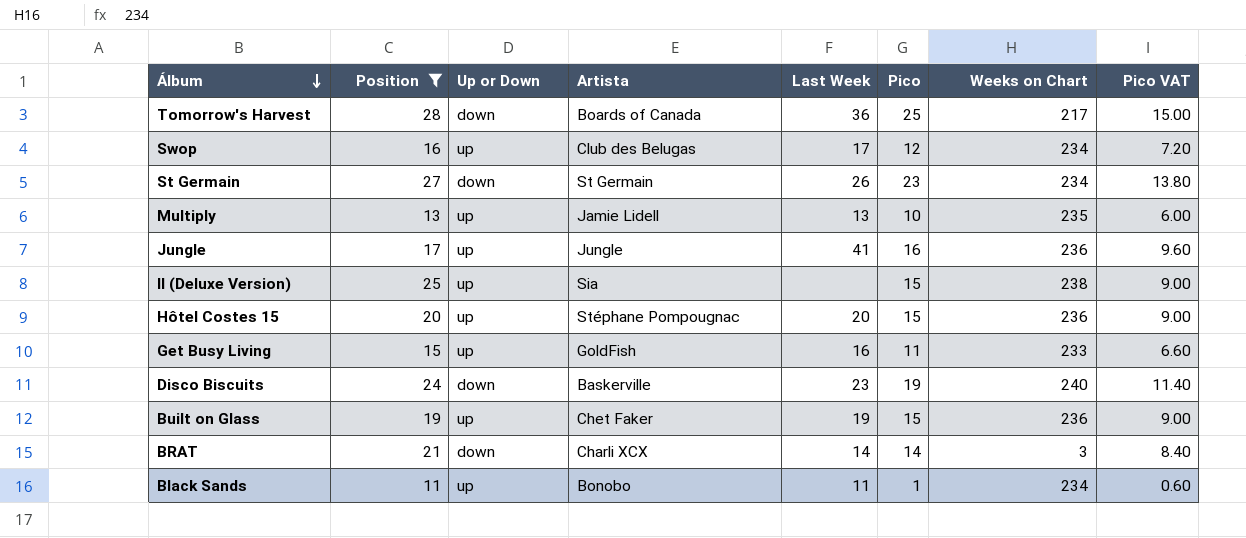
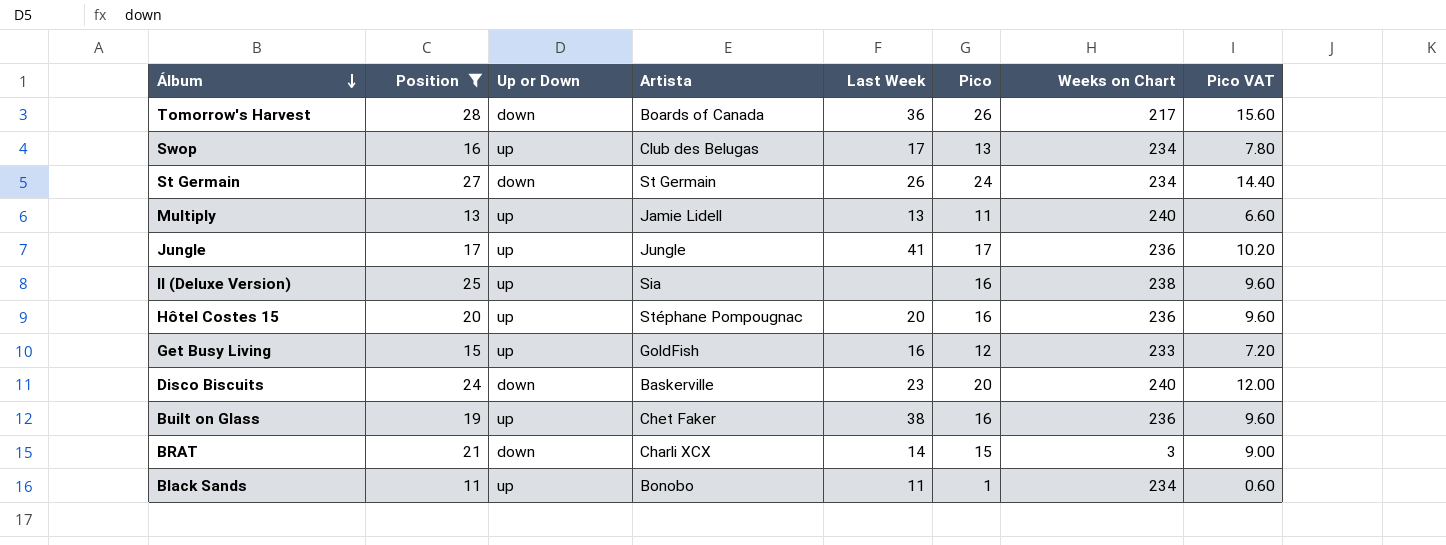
Tomorrow's Harvest | Pico: 25 -> 26
Tomorrow's Harvest | Pico VAT: 15.00 -> 15.60
Swop | Pico: 12 -> 13
Swop | Pico VAT: 7.20 -> 7.80
St Germain | Pico: 23 -> 24
St Germain | Pico VAT: 13.80 -> 14.40
Multiply | Pico: 10 -> 11
Multiply | Weeks on Chart: 235 -> 240
Multiply | Pico VAT: 6.00 -> 6.60
Jungle | Pico: 16 -> 17
Jungle | Pico VAT: 9.60 -> 10.20
II (Deluxe Version) | Pico: 15 -> 16
II (Deluxe Version) | Pico VAT: 9.00 -> 9.60
Hôtel Costes 15 | Pico: 15 -> 16
Hôtel Costes 15 | Pico VAT: 9.00 -> 9.60
Get Busy Living | Pico: 11 -> 12
Get Busy Living | Pico VAT: 6.60 -> 7.20
Disco Biscuits | Pico: 19 -> 20
Disco Biscuits | Pico VAT: 11.40 -> 12.00
Built on Glass | Last Week: 19 -> 38
Built on Glass | Pico: 15 -> 16
Built on Glass | Pico VAT: 9.00 -> 9.60
BRAT | Pico: 14 -> 15
BRAT | Pico VAT: 8.40 -> 9.00

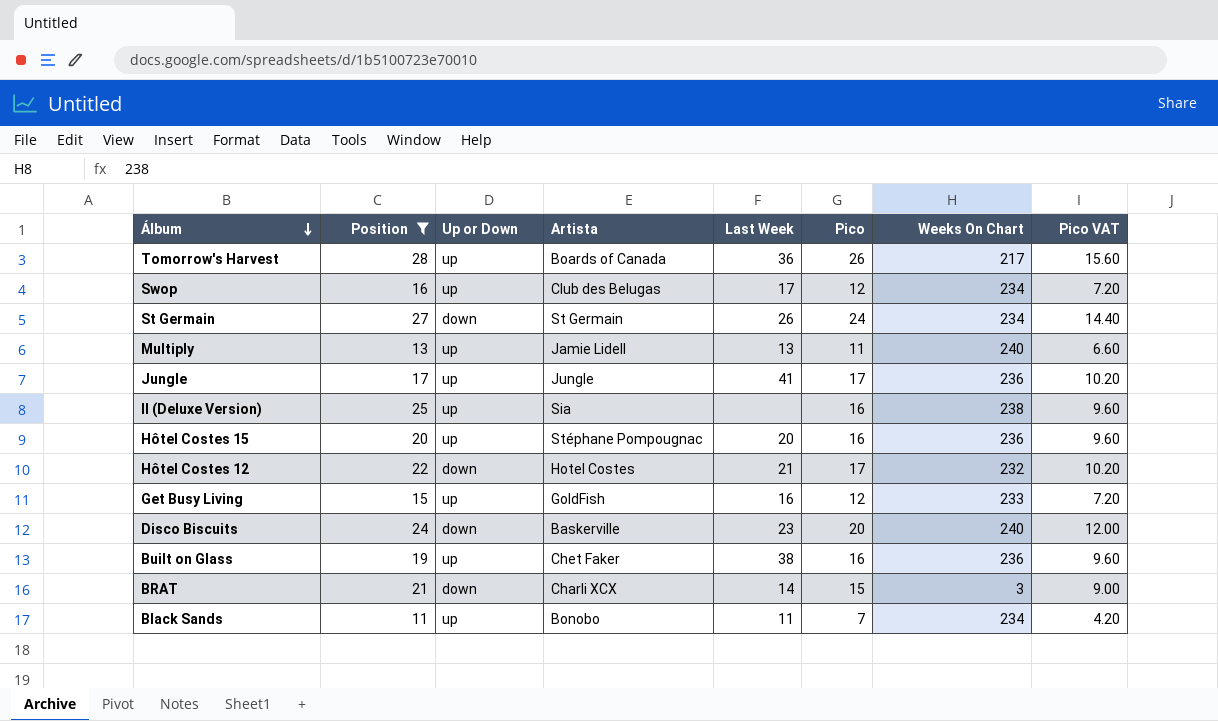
column name: Weeks on Chart -> Weeks On Chart
Tomorrow's Harvest | Up or Down: down -> up
Swop | Pico: 13 -> 12
Swop | Pico VAT: 7.80 -> 7.20
row Hôtel Costes 12: none -> 22 | down | Hotel Costes | 21 | 17 | 232 | 10.20
Black Sands | Pico: 1 -> 7
Black Sands | Pico VAT: 0.60 -> 4.20

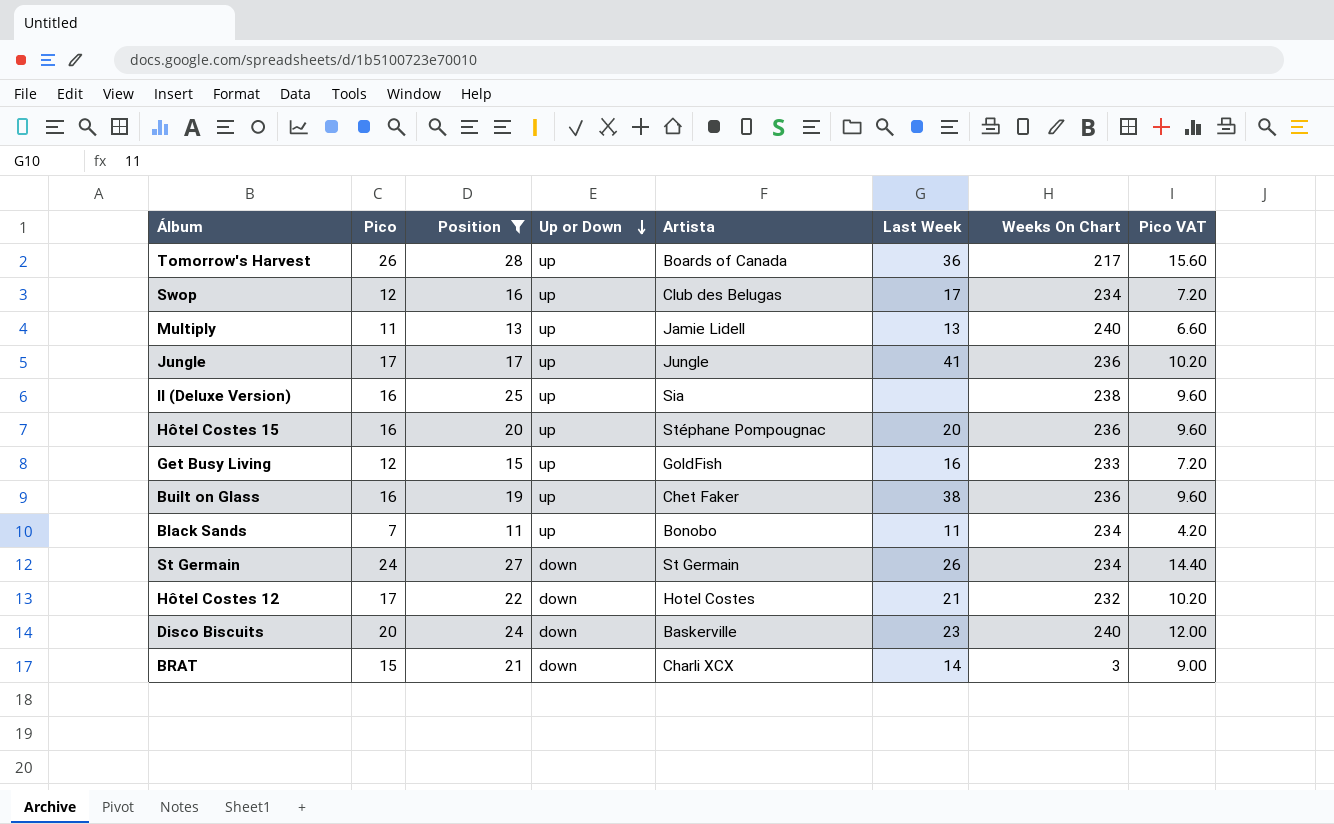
row order: Álbum descending -> Up or Down descending
column Pico | position: 6 -> 2

